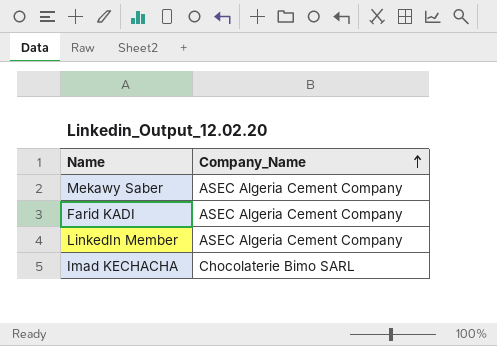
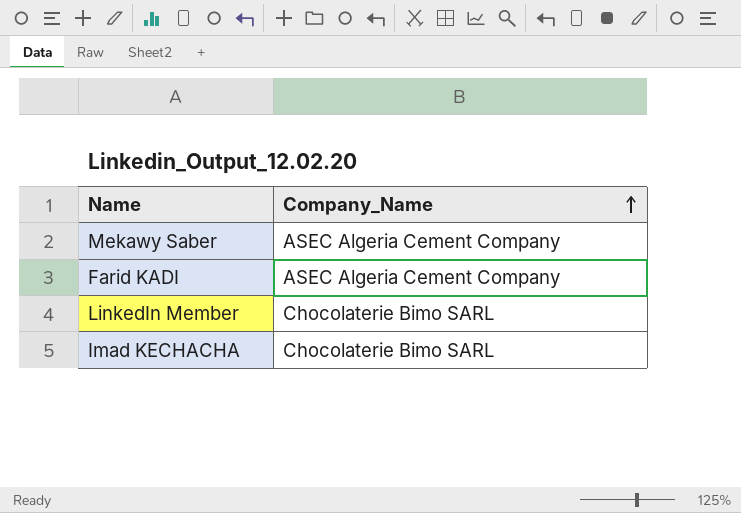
LinkedIn Member | Company_Name: ASEC Algeria Cement Company -> Chocolaterie Bimo SARL

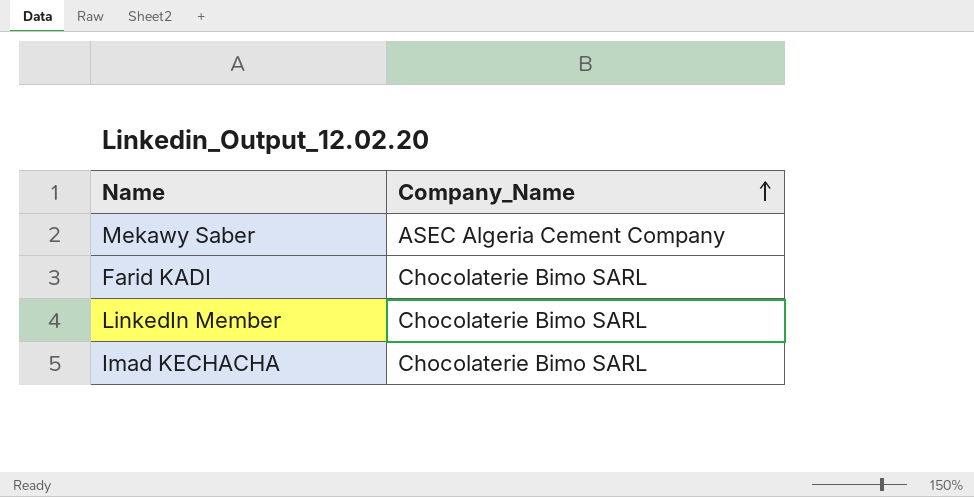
Farid KADI | Company_Name: ASEC Algeria Cement Company -> Chocolaterie Bimo SARL

